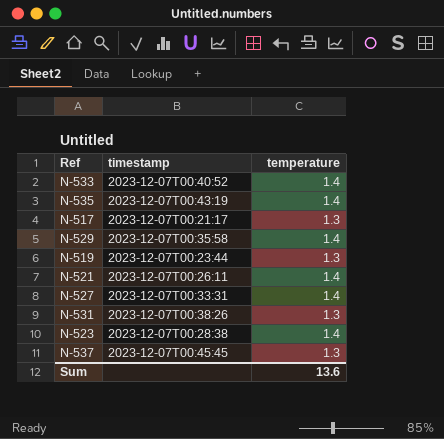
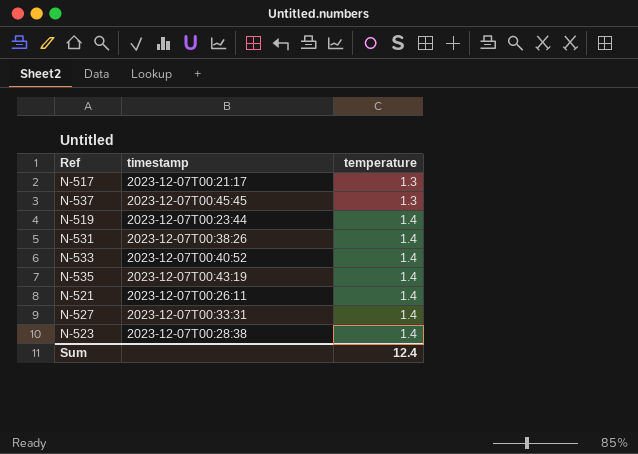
row order: none -> temperature ascending
row N-529: 2023-12-07T00:35:58 | 1.4 -> none
N-519 | temperature: 1.3 -> 1.4
N-531 | temperature: 1.3 -> 1.4
Sum | temperature: 13.6 -> 12.4

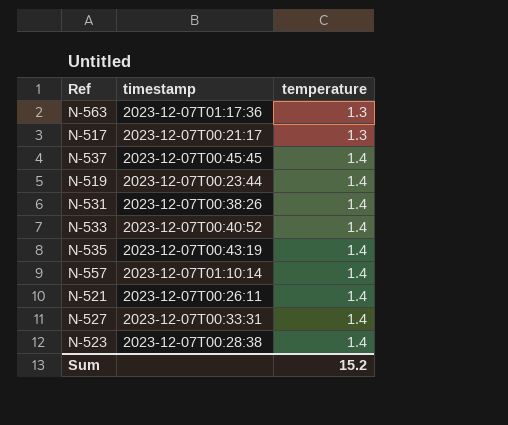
row N-563: none -> 2023-12-07T01:17:36 | 1.3
N-537 | temperature: 1.3 -> 1.4
row N-557: none -> 2023-12-07T01:10:14 | 1.4
Sum | temperature: 12.4 -> 15.2

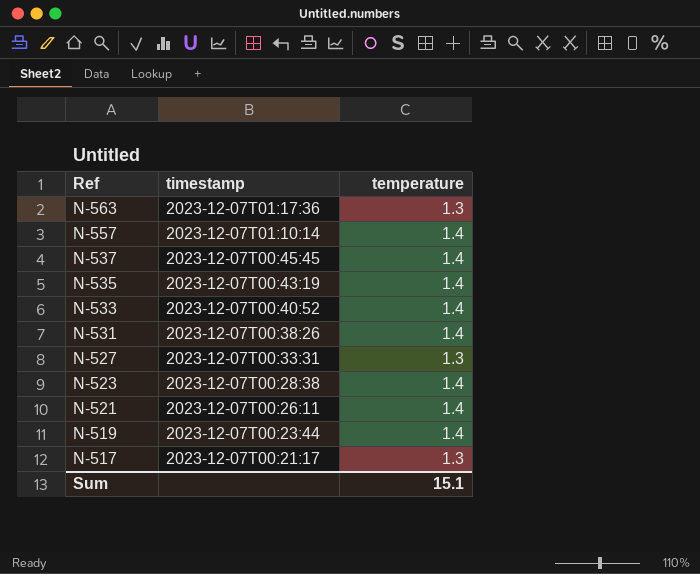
row order: temperature ascending -> Ref descending
N-527 | temperature: 1.4 -> 1.3
Sum | temperature: 15.2 -> 15.1

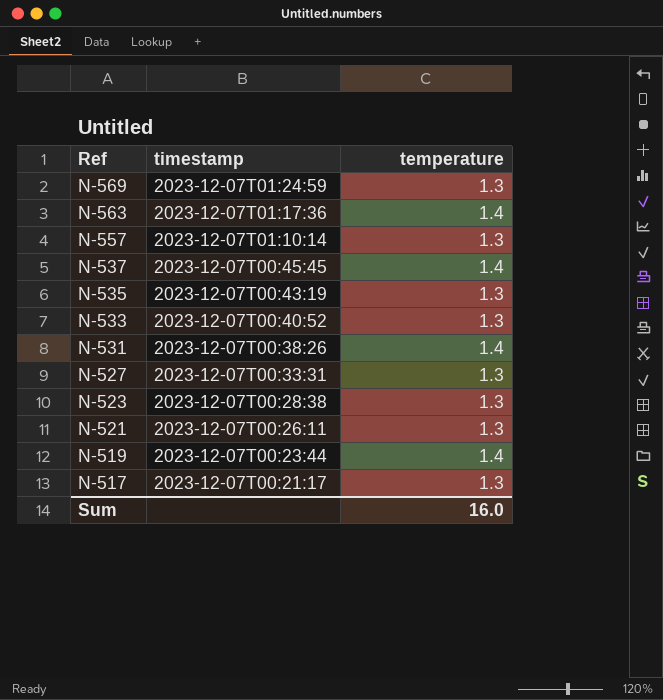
row N-569: none -> 2023-12-07T01:24:59 | 1.3
N-563 | temperature: 1.3 -> 1.4
N-557 | temperature: 1.4 -> 1.3
N-535 | temperature: 1.4 -> 1.3
N-533 | temperature: 1.4 -> 1.3
N-523 | temperature: 1.4 -> 1.3
N-521 | temperature: 1.4 -> 1.3
Sum | temperature: 15.1 -> 16.0

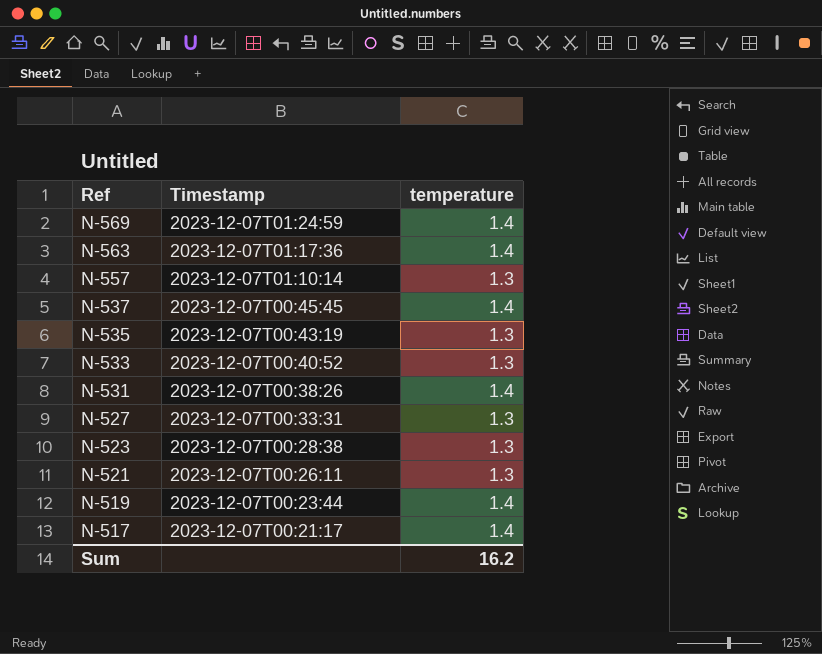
column name: timestamp -> Timestamp
N-569 | temperature: 1.3 -> 1.4
N-517 | temperature: 1.3 -> 1.4
Sum | temperature: 16.0 -> 16.2

